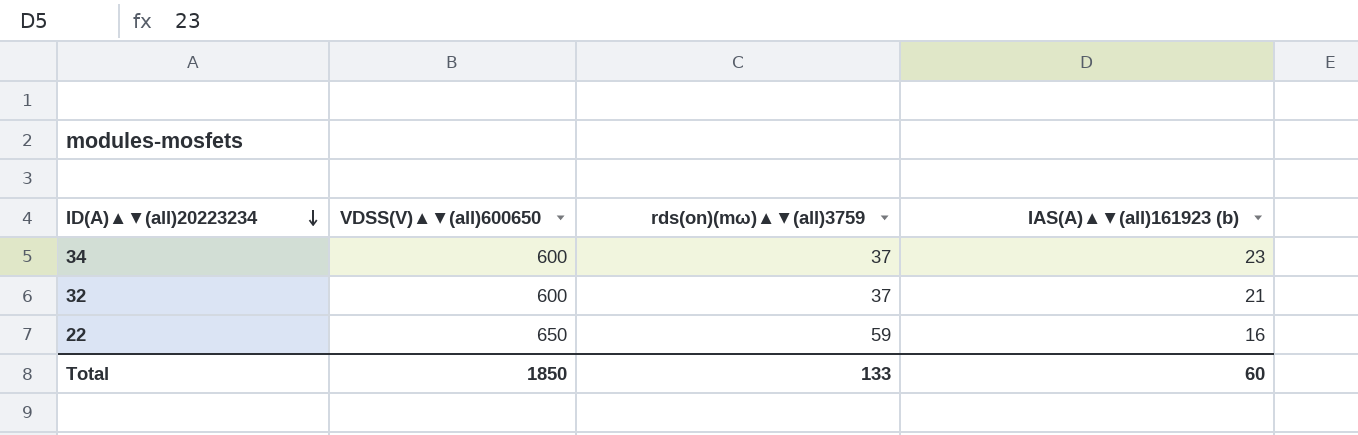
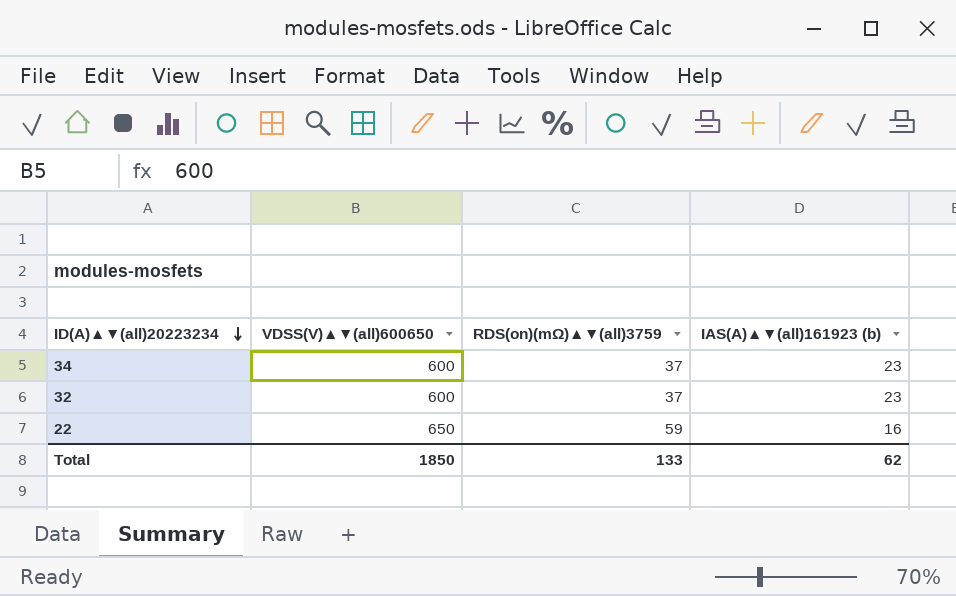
column name: rds(on)(mω)▲▼(all)3759 -> RDS(on)(mΩ)▲▼(all)3759
32 | IAS(A)▲▼(all)161923 (b): 21 -> 23
Total | IAS(A)▲▼(all)161923 (b): 60 -> 62

